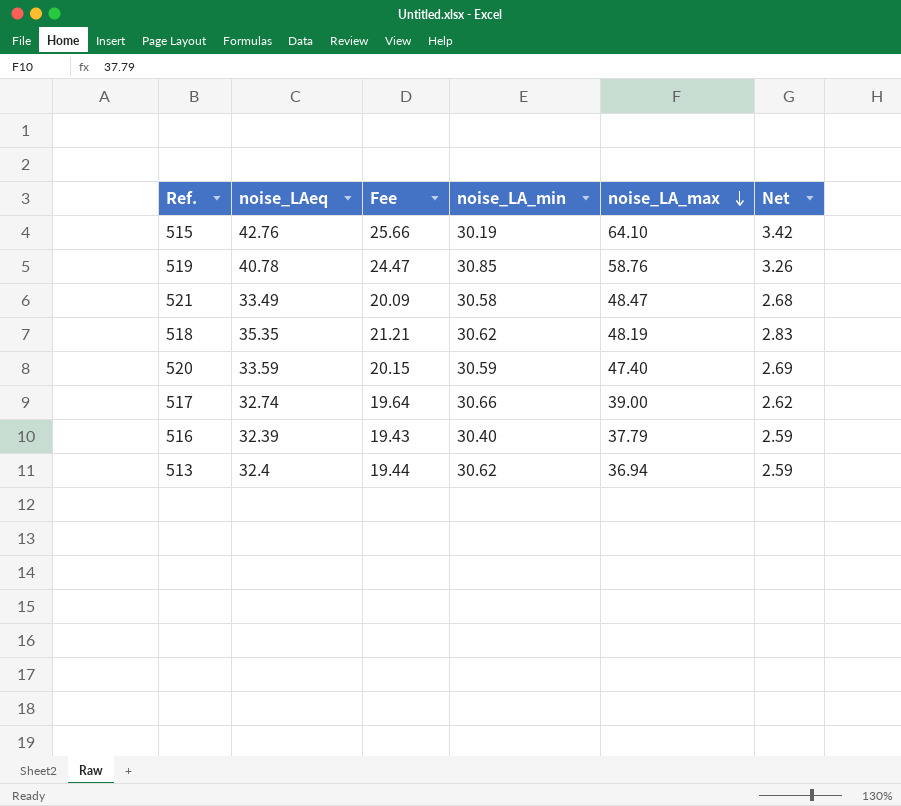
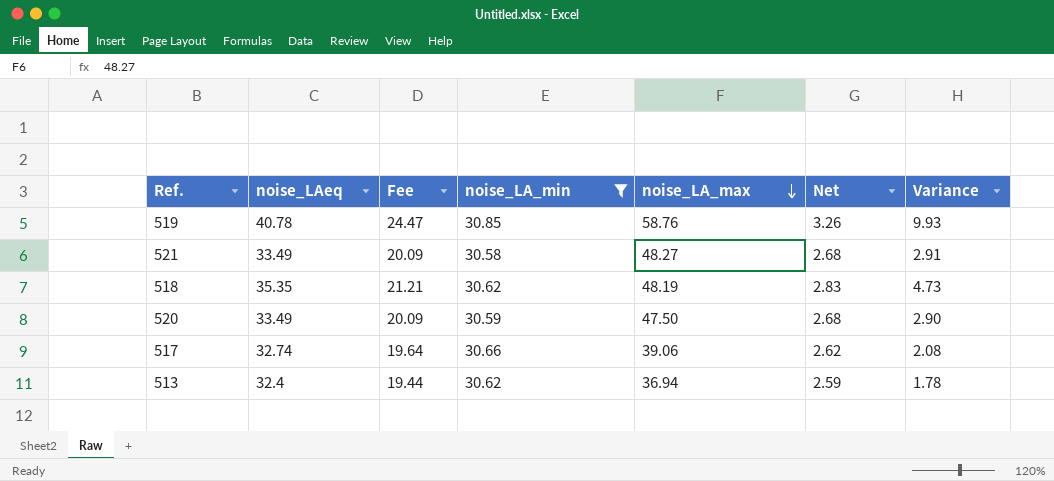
filter: none -> noise_LA_min >= 30.58
column Variance | formula: none -> [noise_LAeq] - [noise_LA_min]
521 | noise_LA_max: 48.47 -> 48.27
520 | noise_LAeq: 33.59 -> 33.49
520 | Fee: 20.15 -> 20.09
520 | noise_LA_max: 47.40 -> 47.50
520 | Net: 2.69 -> 2.68
517 | noise_LA_max: 39.00 -> 39.06

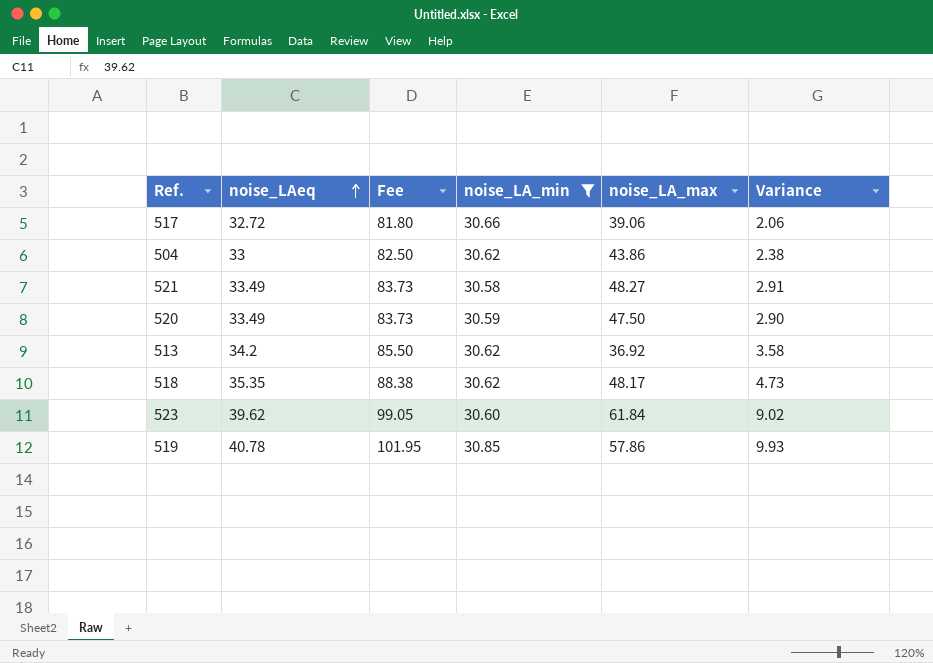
row order: noise_LA_max descending -> noise_LAeq ascending
column Net | formula: [noise_LAeq] * 0.08 -> none
column Fee | formula: [noise_LAeq] * 0.6 -> [noise_LAeq] * 2.5
517 | noise_LAeq: 32.74 -> 32.72
517 | Variance: 2.08 -> 2.06
row 504: none -> 33 | 82.50 | 30.62 | 43.86 | 2.38
513 | noise_LAeq: 32.4 -> 34.2
513 | noise_LA_max: 36.94 -> 36.92
513 | Variance: 1.78 -> 3.58
518 | noise_LA_max: 48.19 -> 48.17
row 523: none -> 39.62 | 99.05 | 30.60 | 61.84 | 9.02
519 | noise_LA_max: 58.76 -> 57.86

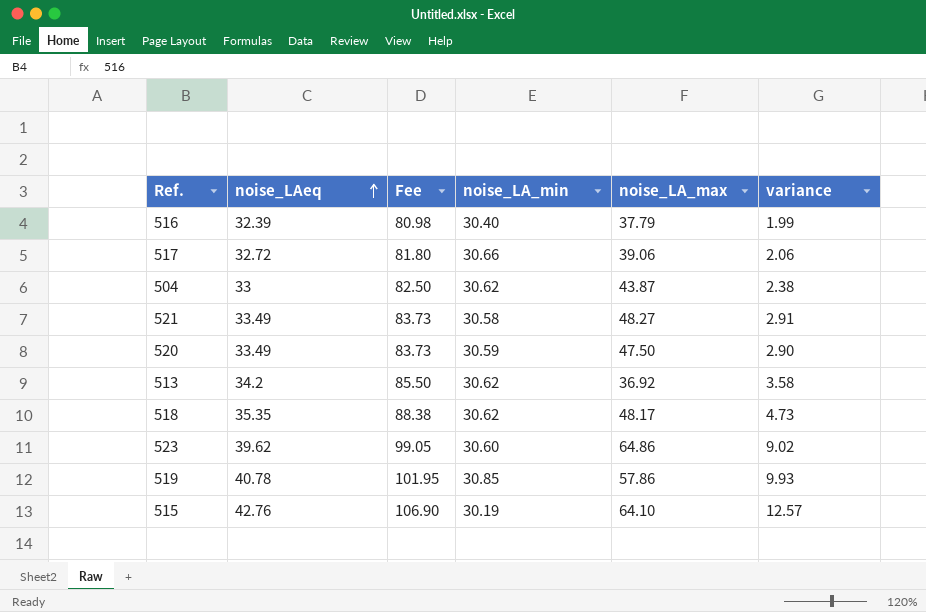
filter: noise_LA_min >= 30.58 -> none
column name: Variance -> variance
504 | noise_LA_max: 43.86 -> 43.87
523 | noise_LA_max: 61.84 -> 64.86

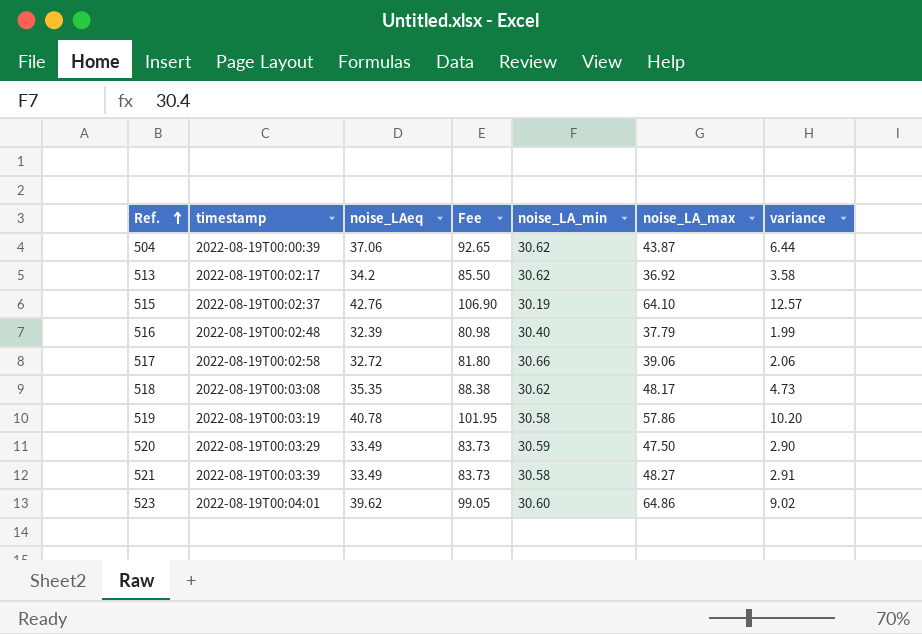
row order: noise_LAeq ascending -> Ref. ascending
column timestamp | position: none -> 2
504 | noise_LAeq: 33 -> 37.06
504 | Fee: 82.50 -> 92.65
504 | variance: 2.38 -> 6.44
519 | noise_LA_min: 30.85 -> 30.58
519 | variance: 9.93 -> 10.20

